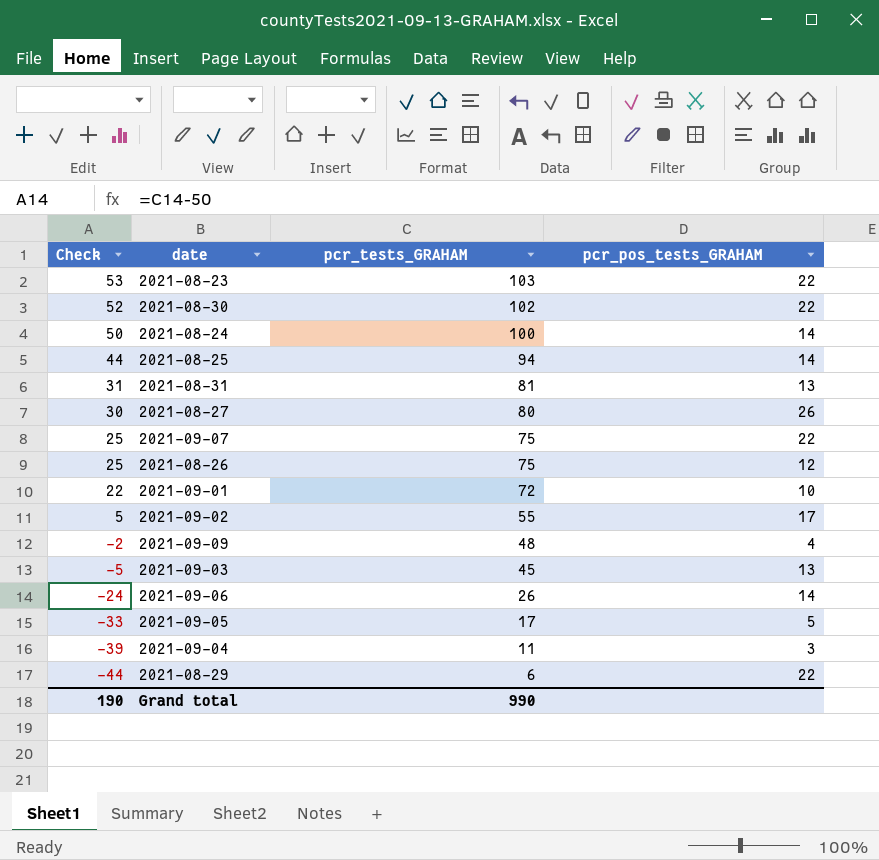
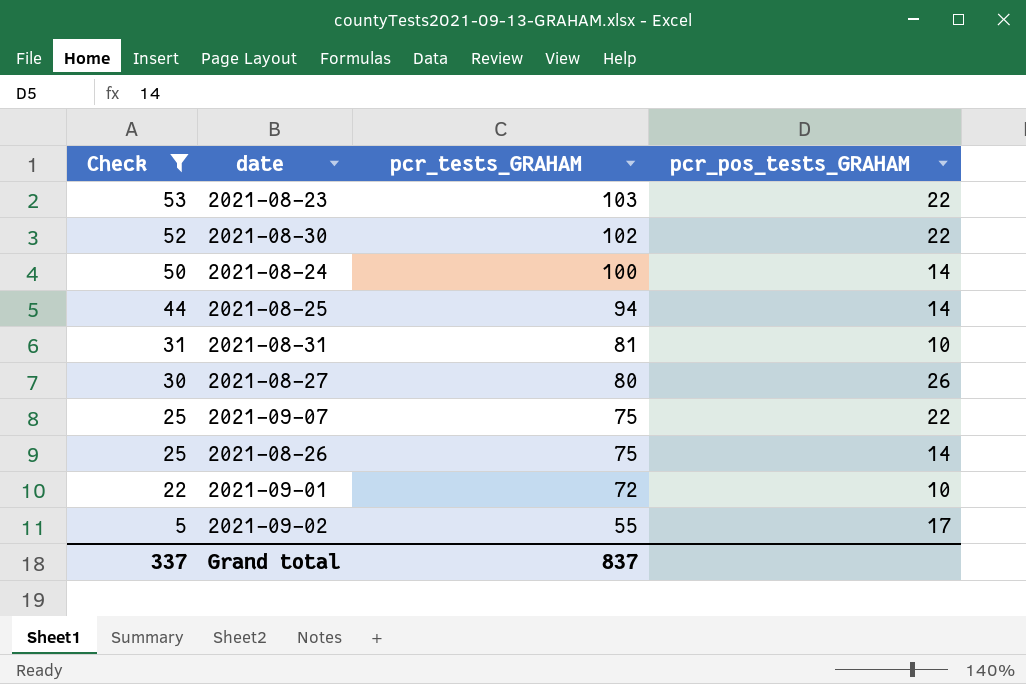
filter: none -> Check >= 5
2021-08-31 | pcr_pos_tests_GRAHAM: 13 -> 10
2021-08-26 | pcr_pos_tests_GRAHAM: 12 -> 14
Grand total | Check: 190 -> 337
Grand total | pcr_tests_GRAHAM: 990 -> 837

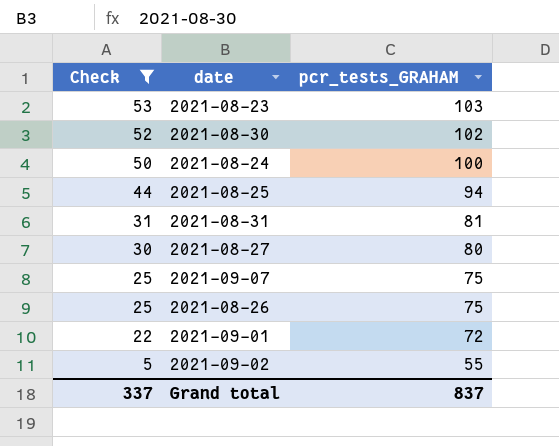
column pcr_pos_tests_GRAHAM | position: 4 -> none

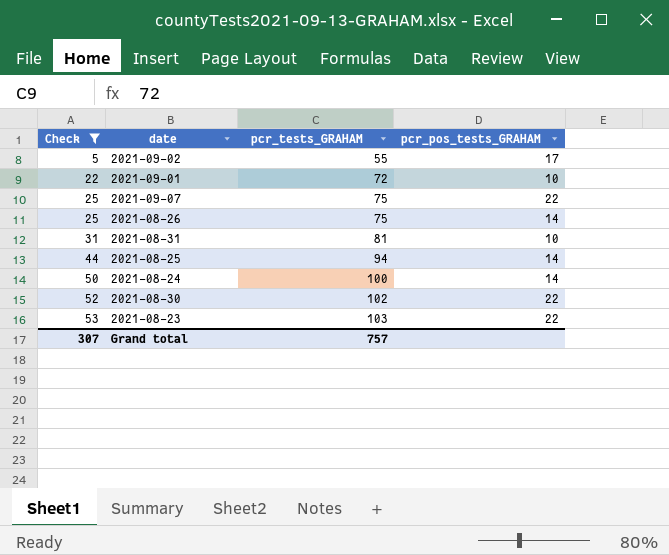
row order: Check descending -> Check ascending
column pcr_pos_tests_GRAHAM | position: none -> 4
row 2021-08-27: 30 | 80 -> none
Grand total | Check: 337 -> 307
Grand total | pcr_tests_GRAHAM: 837 -> 757

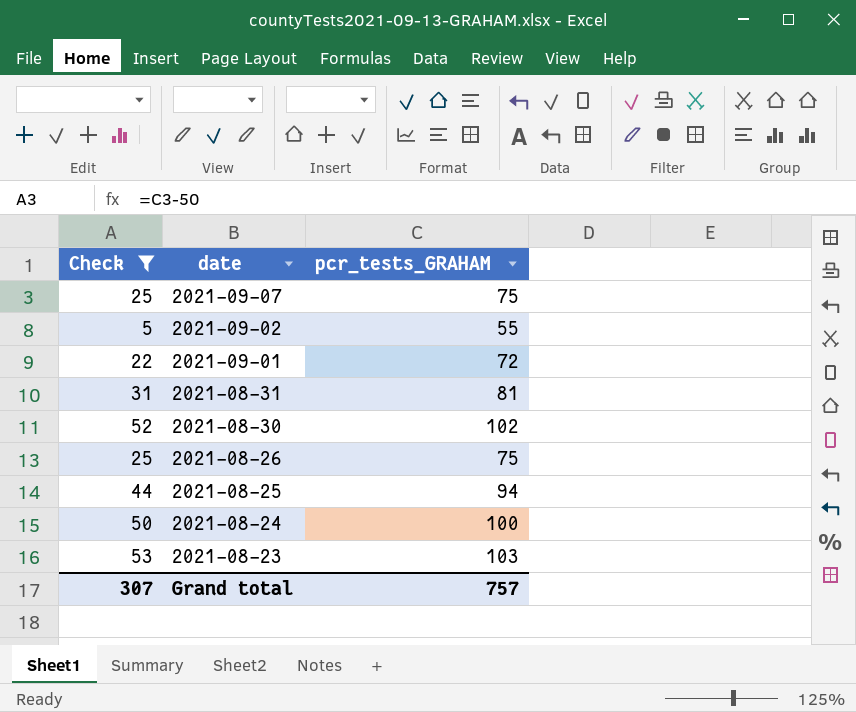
row order: Check ascending -> date descending
column pcr_pos_tests_GRAHAM | position: 4 -> none

